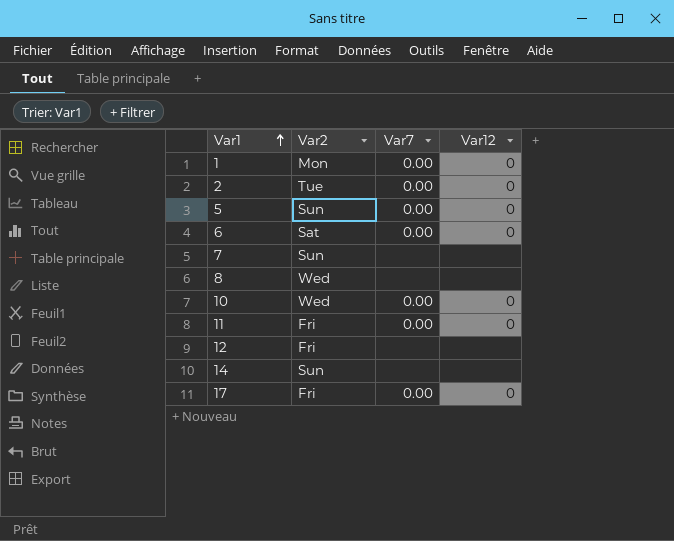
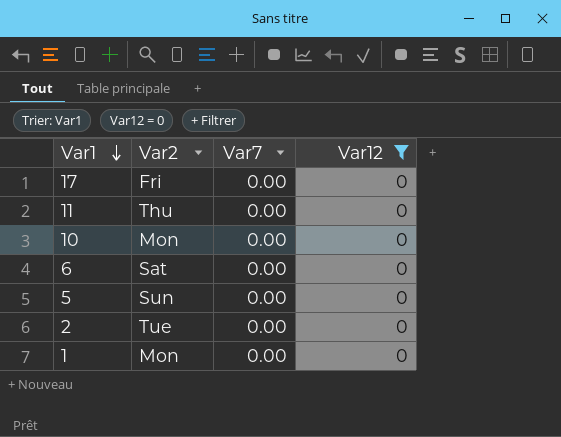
filter: none -> Var12 = 0
row order: Var1 ascending -> Var1 descending
11 | Var2: Fri -> Thu
10 | Var2: Wed -> Mon

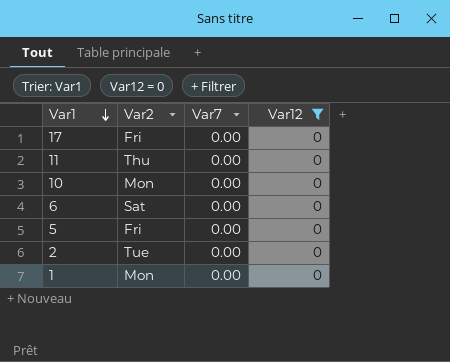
5 | Var2: Sun -> Fri

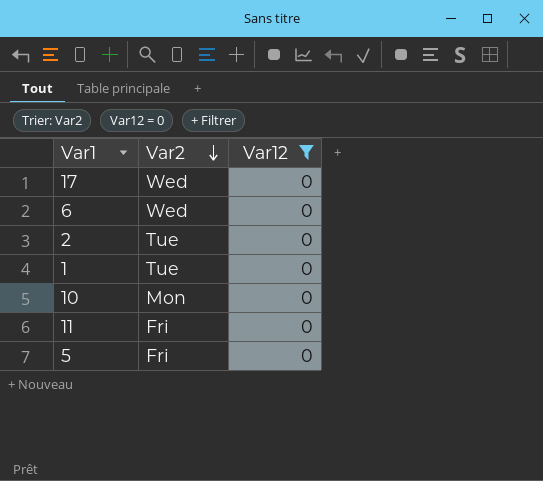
row order: Var1 descending -> Var2 descending
column Var7 | position: 3 -> none
17 | Var2: Fri -> Wed
6 | Var2: Sat -> Wed
1 | Var2: Mon -> Tue
11 | Var2: Thu -> Fri

